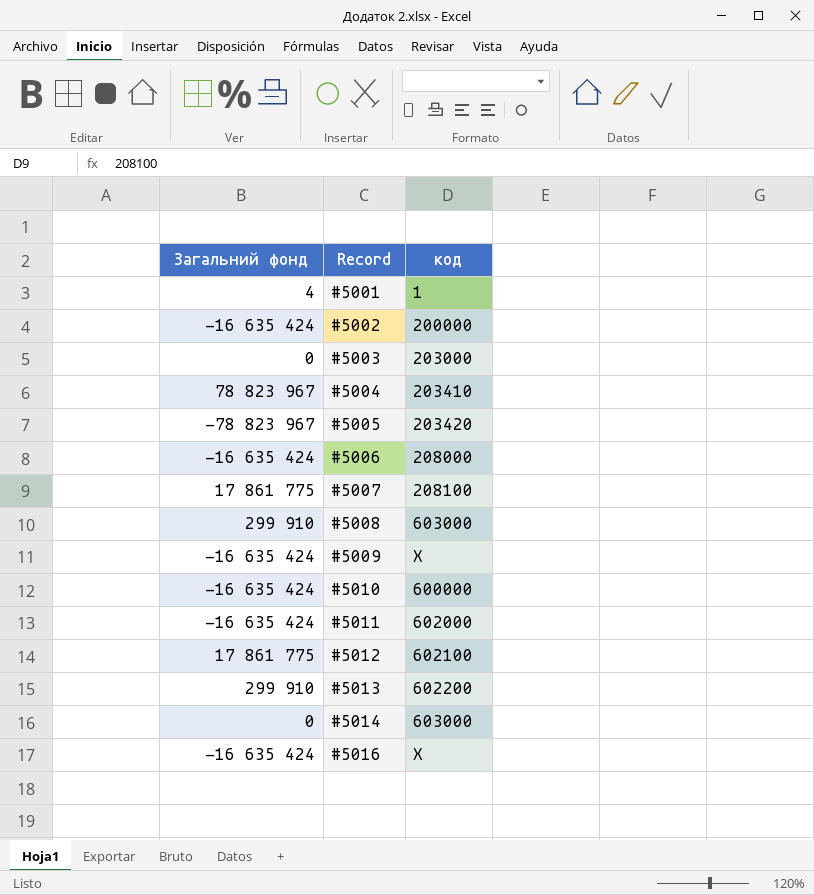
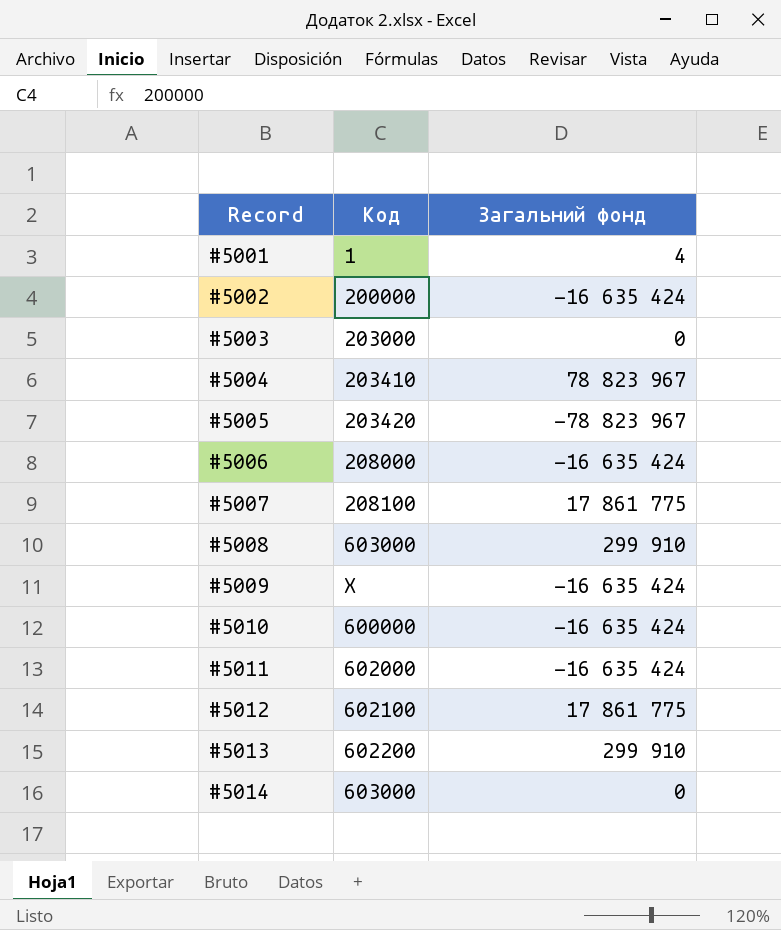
column name: код -> Код
column Загальний фонд | position: 1 -> 3
row #5016: -16 635 424 | X -> none

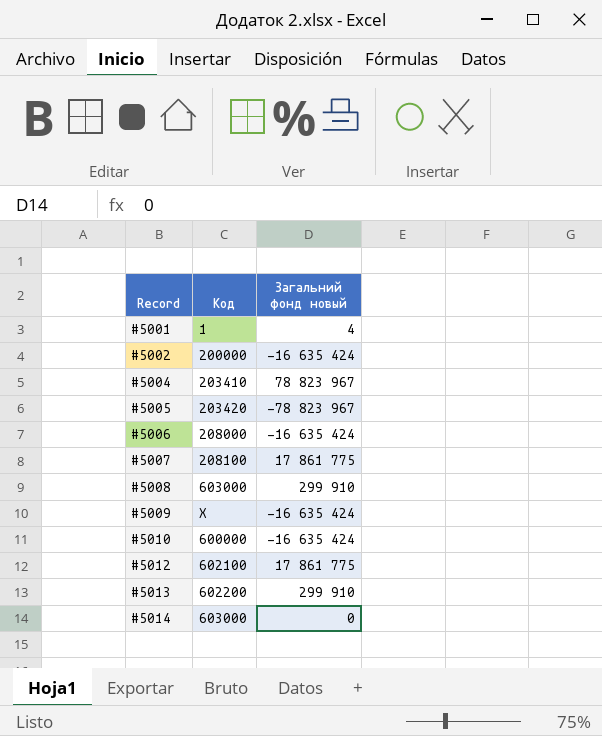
column name: Загальний фонд -> Загальний фонд новый
row #5003: 203000 | 0 -> none
row #5011: 602000 | -16 635 424 -> none

